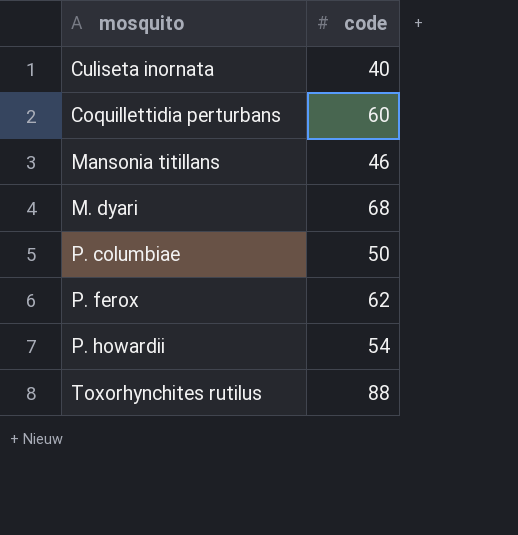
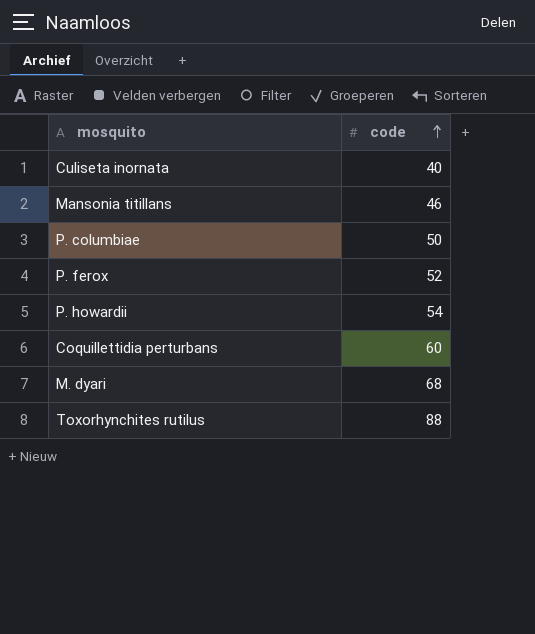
row order: none -> code ascending
P. ferox | code: 62 -> 52

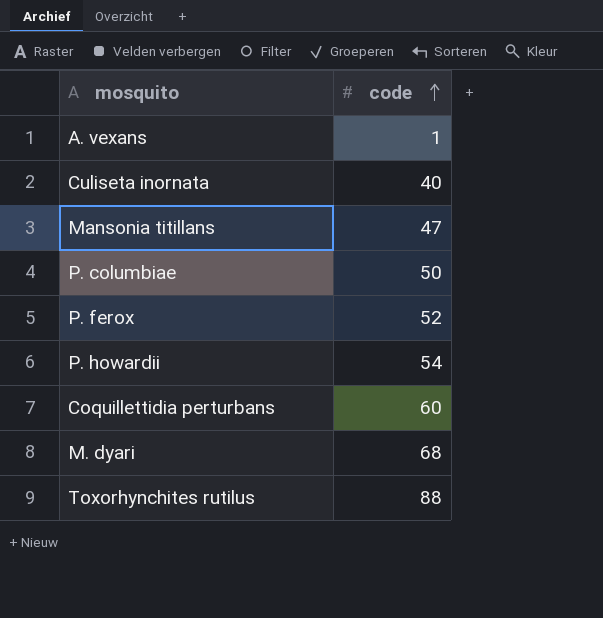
row A. vexans: none -> 1
Mansonia titillans | code: 46 -> 47

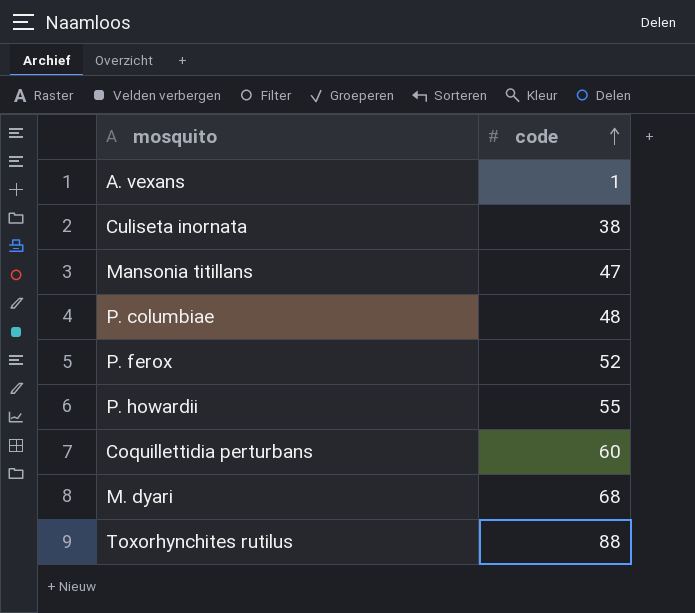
Culiseta inornata | code: 40 -> 38
P. columbiae | code: 50 -> 48
P. howardii | code: 54 -> 55

